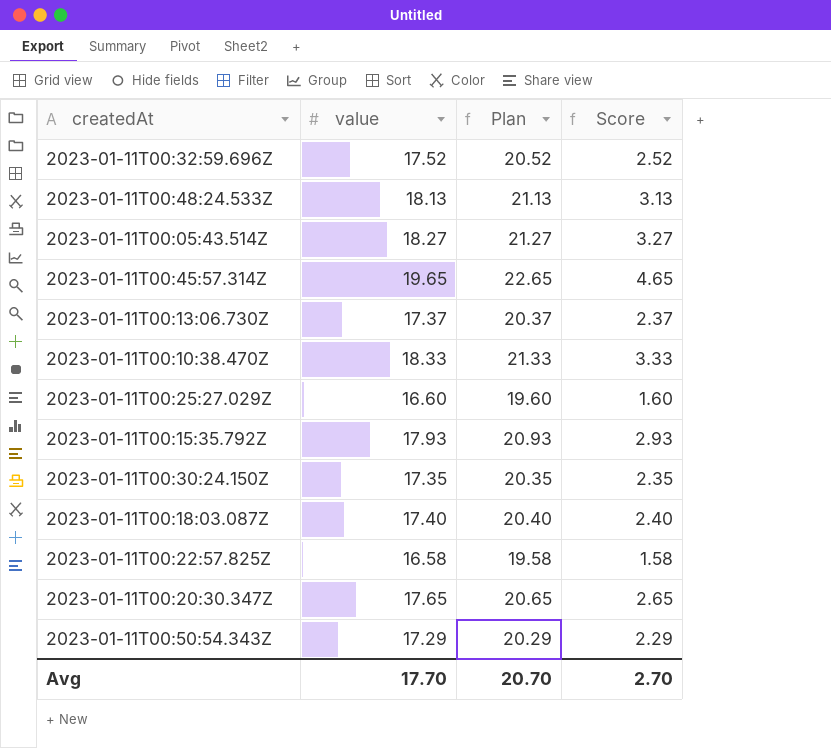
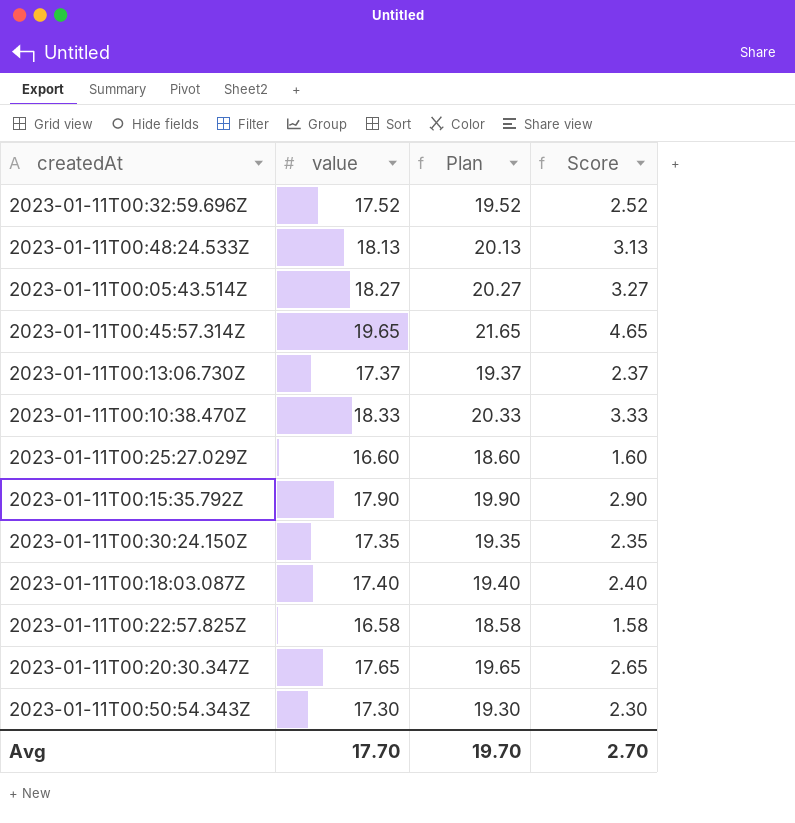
column Plan | formula: [value] + 3 -> [value] + 2
2023-01-11T00:15:35.792Z | value: 17.93 -> 17.90
2023-01-11T00:15:35.792Z | Score: 2.93 -> 2.90
2023-01-11T00:50:54.343Z | value: 17.29 -> 17.30
2023-01-11T00:50:54.343Z | Score: 2.29 -> 2.30
Avg | Plan: 20.70 -> 19.70

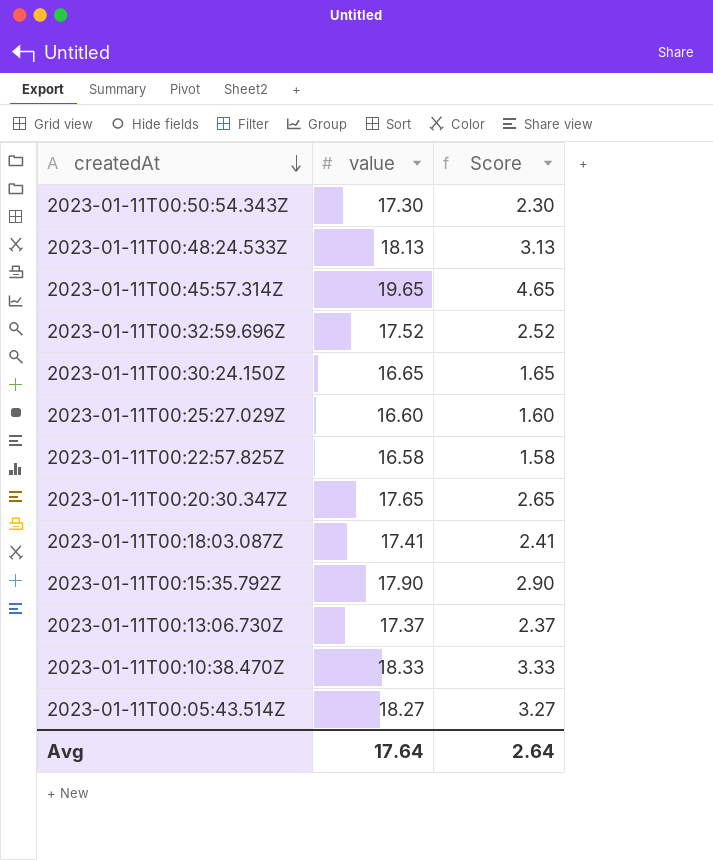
row order: none -> createdAt descending
column Plan | formula: [value] + 2 -> none
2023-01-11T00:30:24.150Z | value: 17.35 -> 16.65
2023-01-11T00:30:24.150Z | Score: 2.35 -> 1.65
2023-01-11T00:18:03.087Z | value: 17.40 -> 17.41
2023-01-11T00:18:03.087Z | Score: 2.40 -> 2.41
Avg | value: 17.70 -> 17.64
Avg | Score: 2.70 -> 2.64

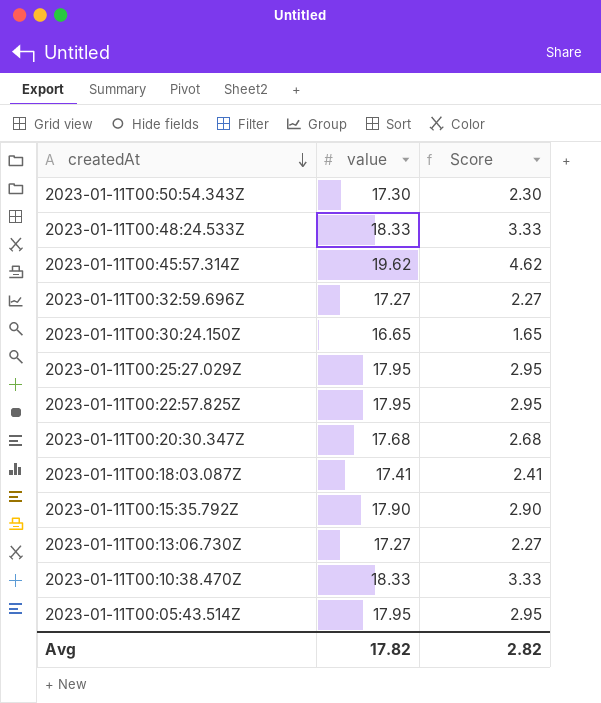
2023-01-11T00:48:24.533Z | value: 18.13 -> 18.33
2023-01-11T00:48:24.533Z | Score: 3.13 -> 3.33
2023-01-11T00:45:57.314Z | value: 19.65 -> 19.62
2023-01-11T00:45:57.314Z | Score: 4.65 -> 4.62
2023-01-11T00:32:59.696Z | value: 17.52 -> 17.27
2023-01-11T00:32:59.696Z | Score: 2.52 -> 2.27
2023-01-11T00:25:27.029Z | value: 16.60 -> 17.95
2023-01-11T00:25:27.029Z | Score: 1.60 -> 2.95
2023-01-11T00:22:57.825Z | value: 16.58 -> 17.95
2023-01-11T00:22:57.825Z | Score: 1.58 -> 2.95
2023-01-11T00:20:30.347Z | value: 17.65 -> 17.68
2023-01-11T00:20:30.347Z | Score: 2.65 -> 2.68
2023-01-11T00:13:06.730Z | value: 17.37 -> 17.27
2023-01-11T00:13:06.730Z | Score: 2.37 -> 2.27
2023-01-11T00:05:43.514Z | value: 18.27 -> 17.95
2023-01-11T00:05:43.514Z | Score: 3.27 -> 2.95
Avg | value: 17.64 -> 17.82
Avg | Score: 2.64 -> 2.82

